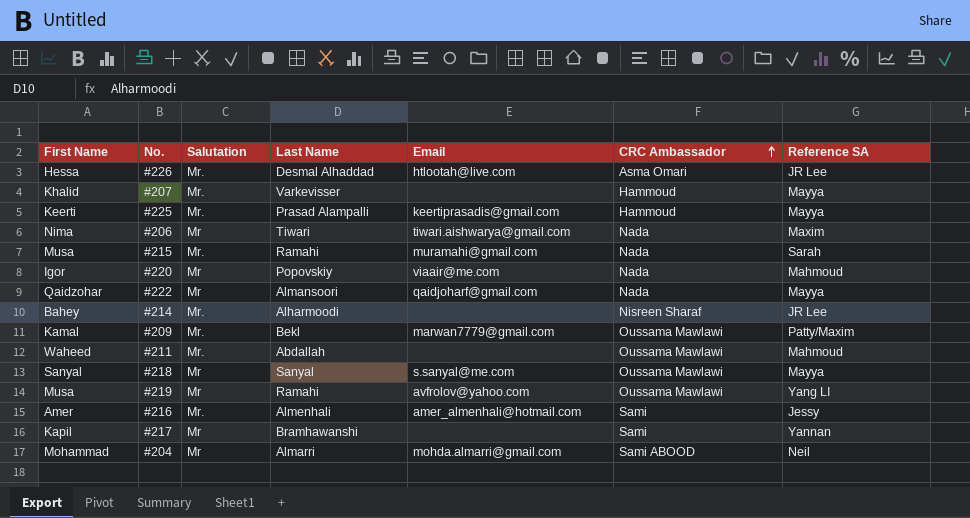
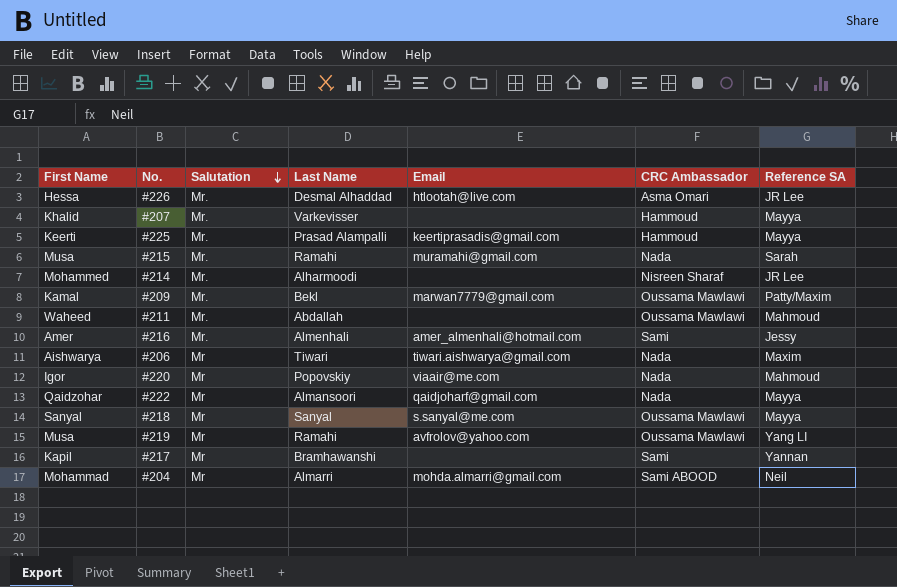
row order: CRC Ambassador ascending -> Salutation descending
#214 | First Name: Bahey -> Mohammed
#206 | First Name: Nima -> Aishwarya

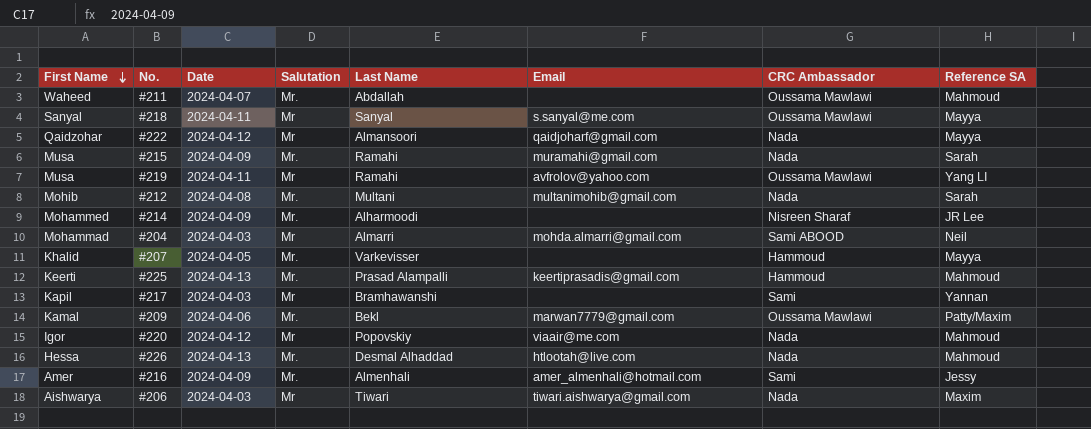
row order: Salutation descending -> First Name descending
column Date | position: none -> 3
row #212: none -> Mohib | 2024-04-08 | Mr. | Multani | multanimohib@gmail.com | Nada | Sarah
#225 | Reference SA: Mayya -> Mahmoud
#226 | CRC Ambassador: Asma Omari -> Nada
#226 | Reference SA: JR Lee -> Mahmoud

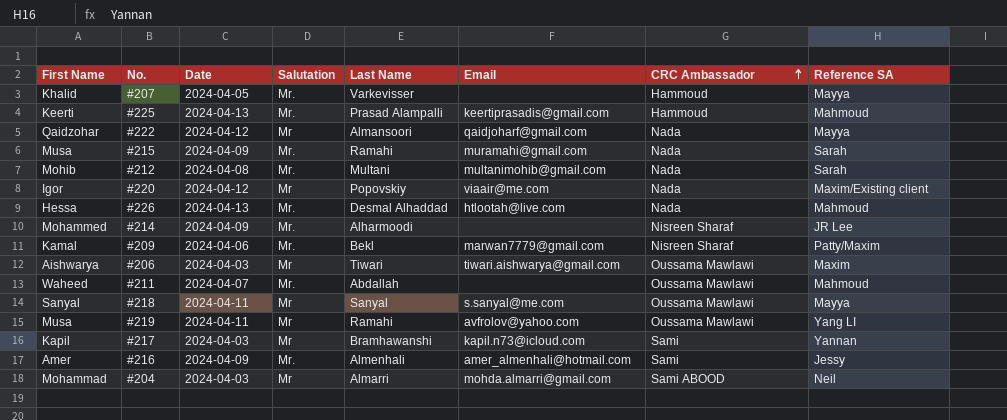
row order: First Name descending -> CRC Ambassador ascending
#220 | Reference SA: Mahmoud -> Maxim/Existing client
#209 | CRC Ambassador: Oussama Mawlawi -> Nisreen Sharaf
#206 | CRC Ambassador: Nada -> Oussama Mawlawi
#217 | Email: none -> kapil.n73@icloud.com

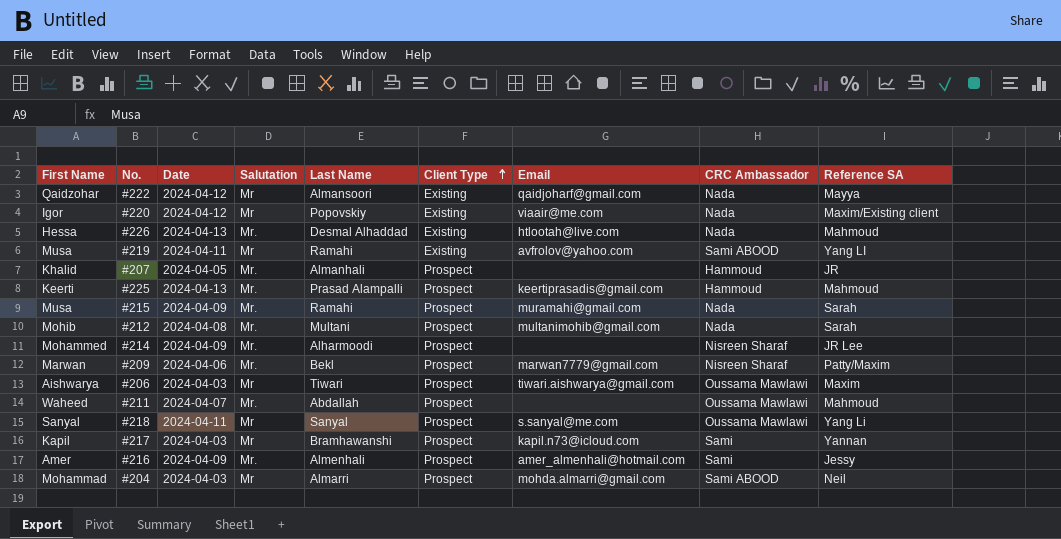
row order: CRC Ambassador ascending -> Client Type ascending
column Client Type | position: none -> 6
#219 | CRC Ambassador: Oussama Mawlawi -> Sami ABOOD
#207 | Last Name: Varkevisser -> Almanhali
#207 | Reference SA: Mayya -> JR
#209 | First Name: Kamal -> Marwan
#218 | Reference SA: Mayya -> Yang Li

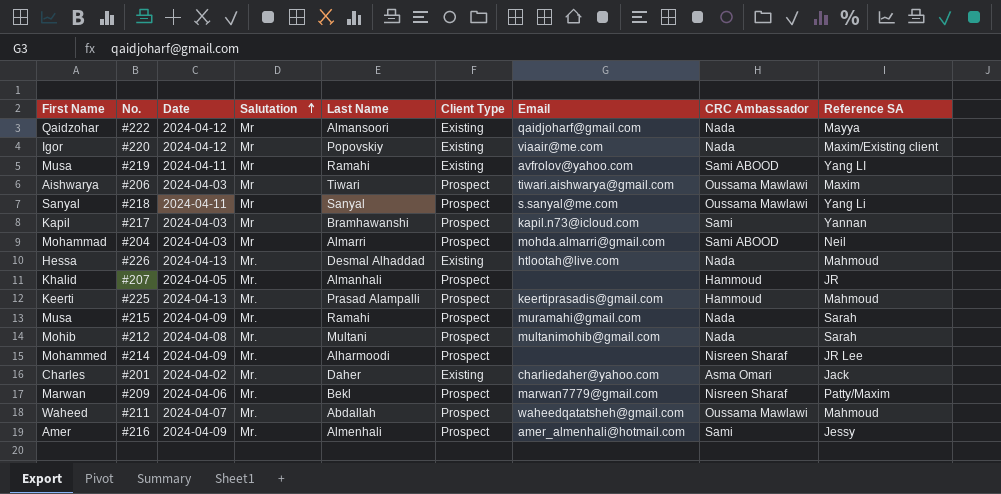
row order: Client Type ascending -> Salutation ascending
row #201: none -> Charles | 2024-04-02 | Mr. | Daher | Existing | charliedaher@yahoo.com | Asma Omari | Jack
#211 | Email: none -> waheedqatatsheh@gmail.com

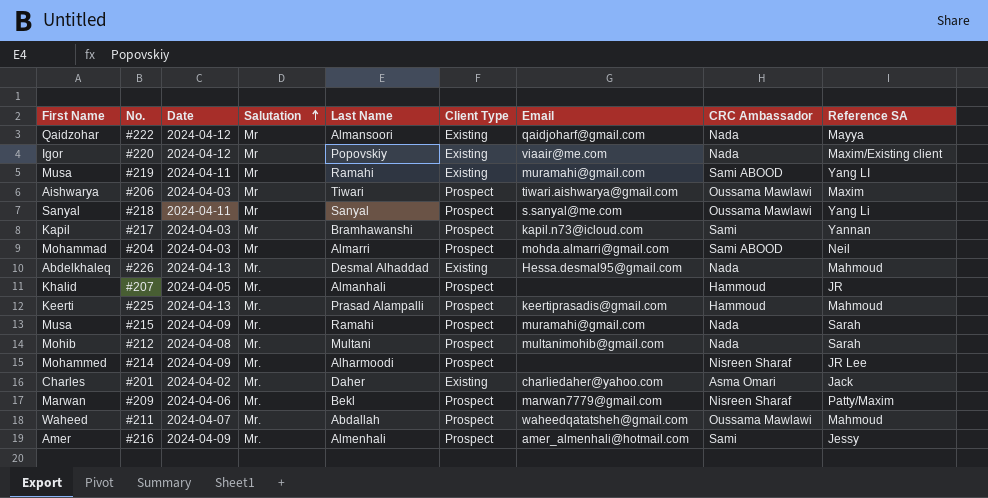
#219 | Email: avfrolov@yahoo.com -> muramahi@gmail.com
#226 | First Name: Hessa -> Abdelkhaleq
#226 | Email: htlootah@live.com -> Hessa.desmal95@gmail.com

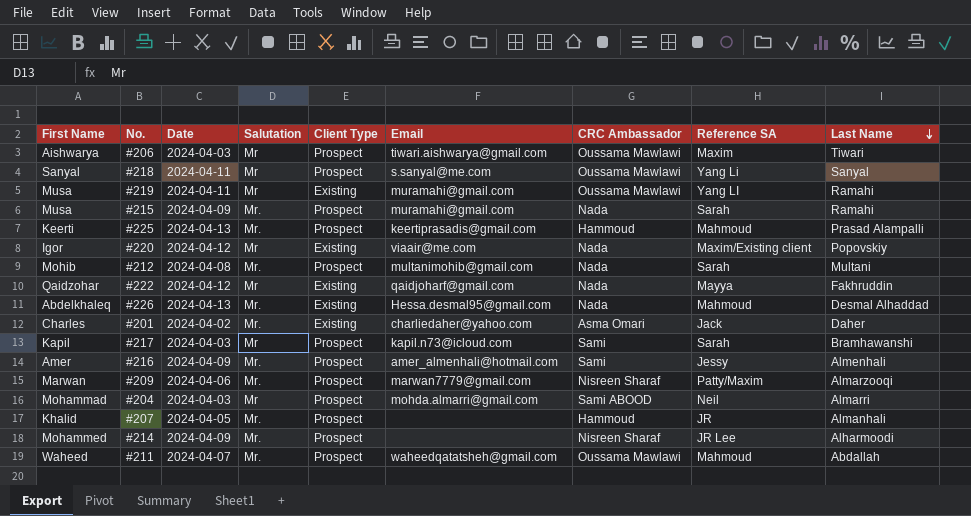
row order: Salutation ascending -> Last Name descending
column Last Name | position: 5 -> 9
#219 | CRC Ambassador: Sami ABOOD -> Oussama Mawlawi
#222 | Last Name: Almansoori -> Fakhruddin
#217 | Reference SA: Yannan -> Sarah
#209 | Last Name: Bekl -> Almarzooqi

